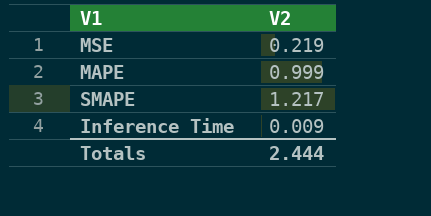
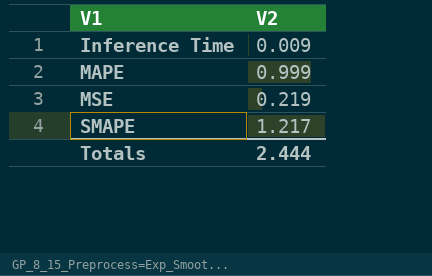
row order: none -> V1 ascending

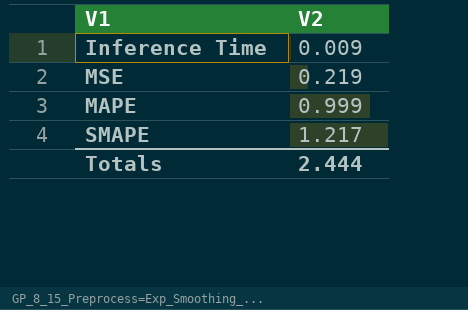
row order: V1 ascending -> V2 ascending

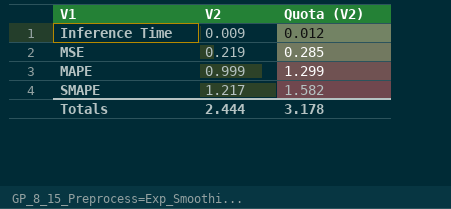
column Quota (V2) | formula: none -> [V2] * 1.3

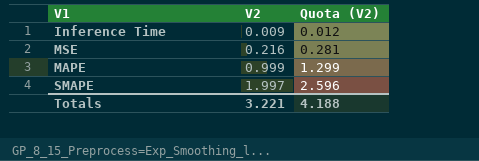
MSE | V2: 0.219 -> 0.216
MSE | Quota (V2): 0.285 -> 0.281
SMAPE | V2: 1.217 -> 1.997
SMAPE | Quota (V2): 1.582 -> 2.596
Totals | V2: 2.444 -> 3.221
Totals | Quota (V2): 3.178 -> 4.188

